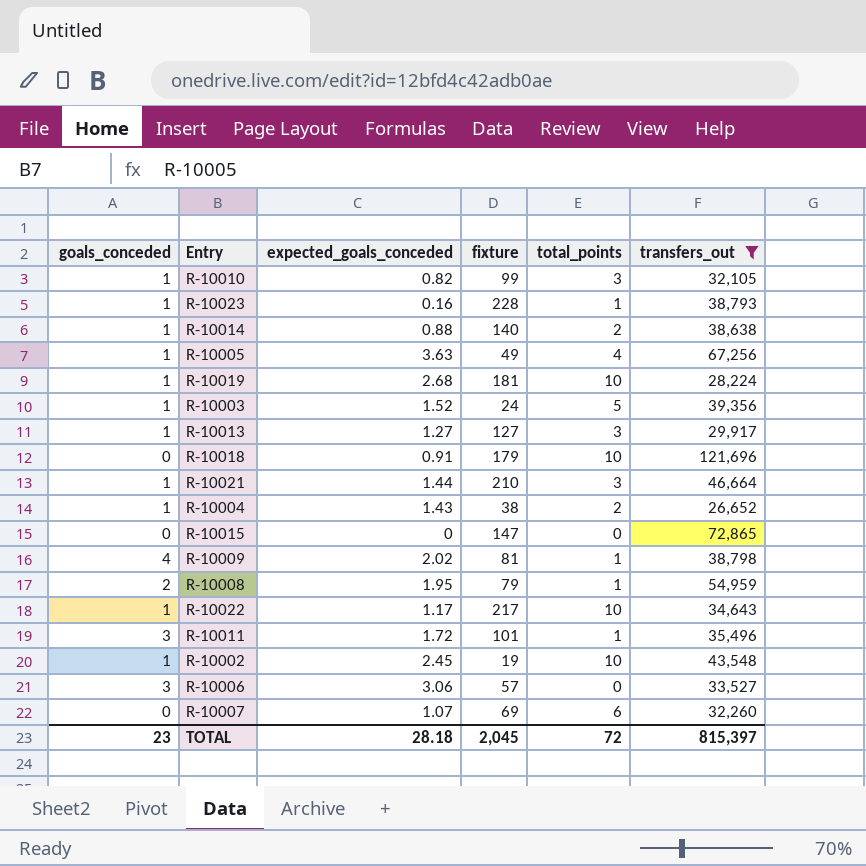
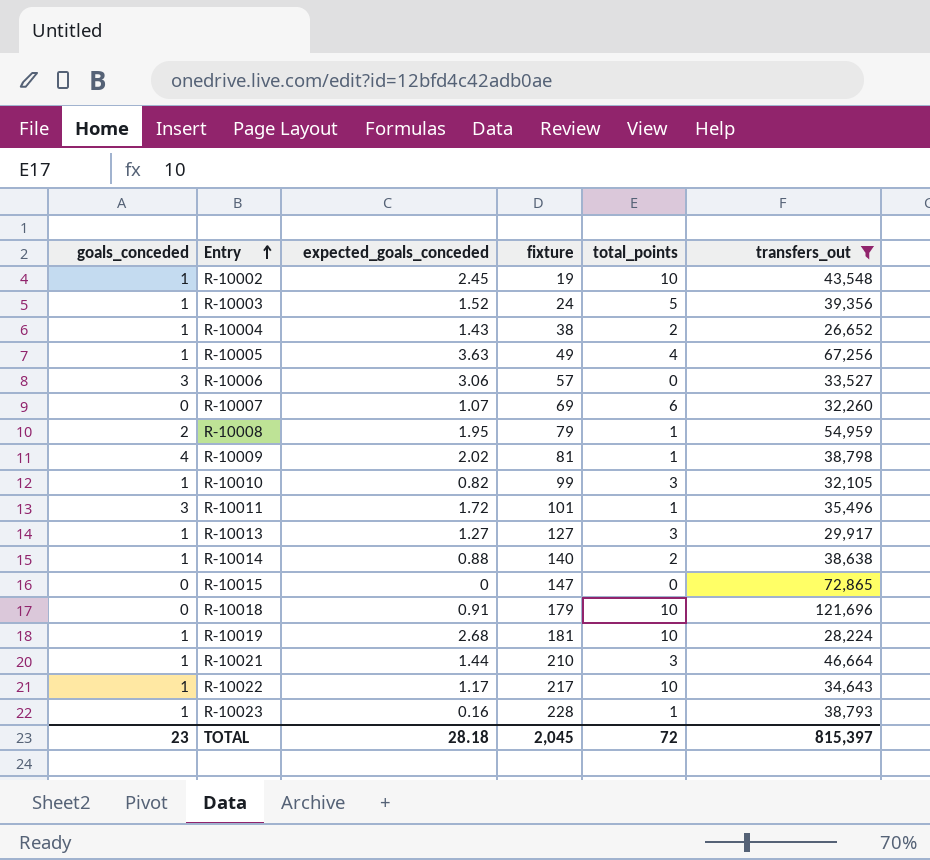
row order: none -> Entry ascending

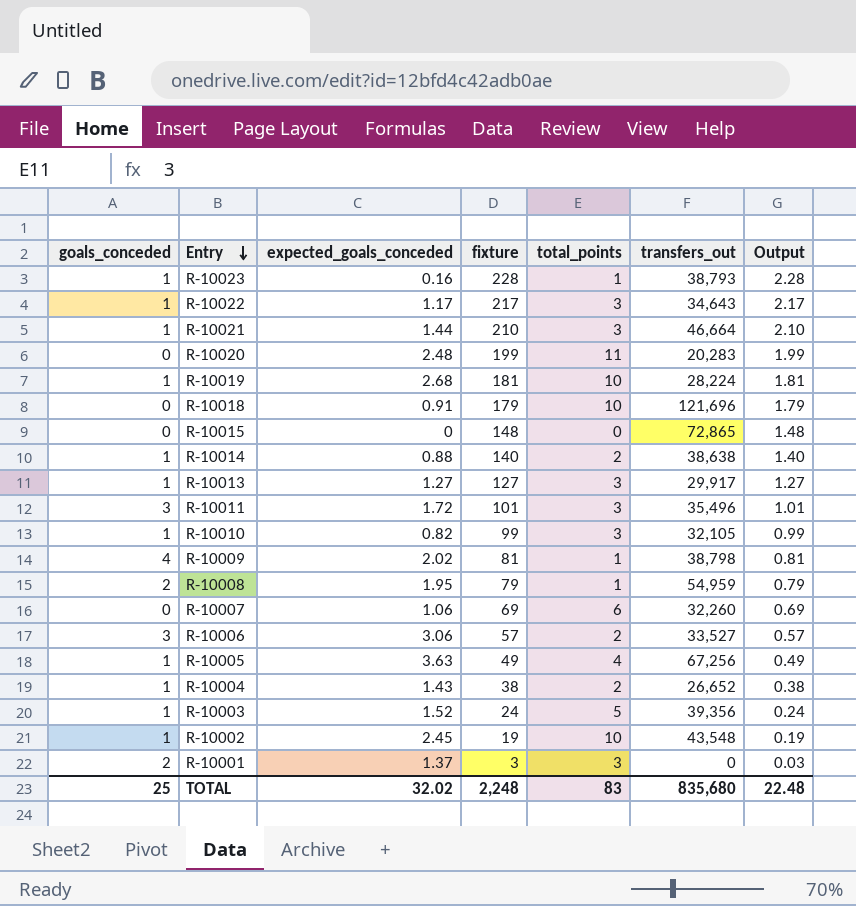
filter: transfers_out >= 26,652 -> none
row order: Entry ascending -> Entry descending
column Output | formula: none -> [fixture] * 0.01
R-10022 | total_points: 10 -> 3
R-10015 | fixture: 147 -> 148
R-10011 | total_points: 1 -> 3
R-10007 | expected_goals_conceded: 1.07 -> 1.06
R-10006 | total_points: 0 -> 2
TOTAL | goals_conceded: 23 -> 25
TOTAL | expected_goals_conceded: 28.18 -> 32.02
TOTAL | fixture: 2,045 -> 2,248
TOTAL | total_points: 72 -> 83
TOTAL | transfers_out: 815,397 -> 835,680

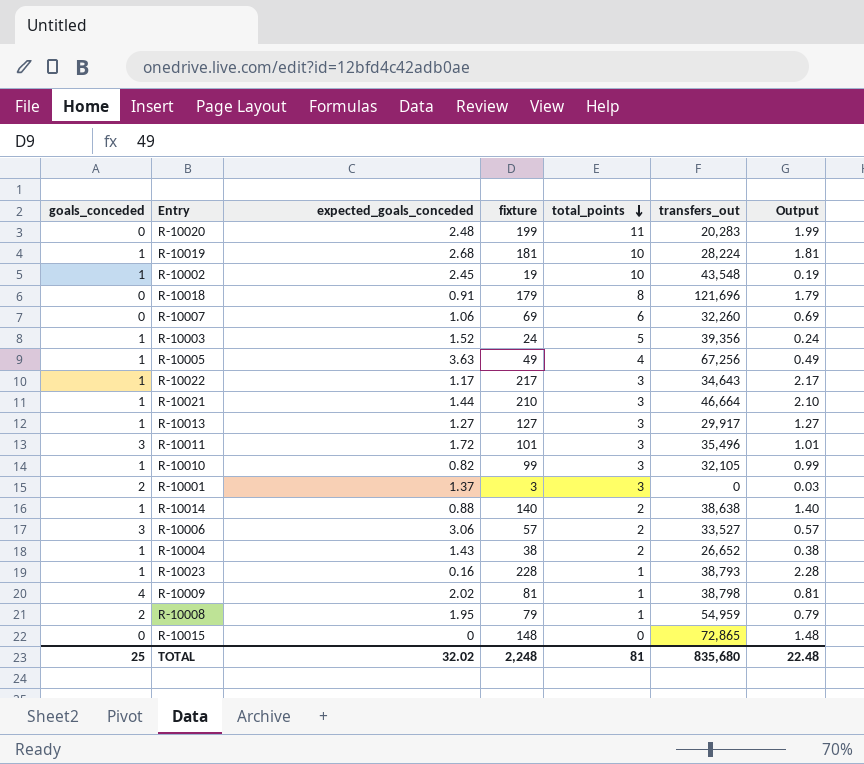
row order: Entry descending -> total_points descending
R-10018 | total_points: 10 -> 8
TOTAL | total_points: 83 -> 81

